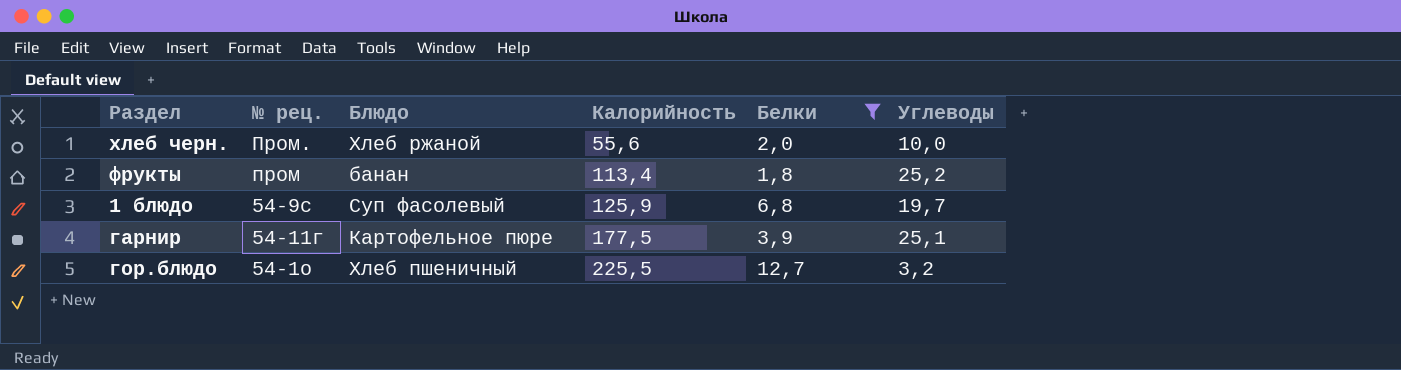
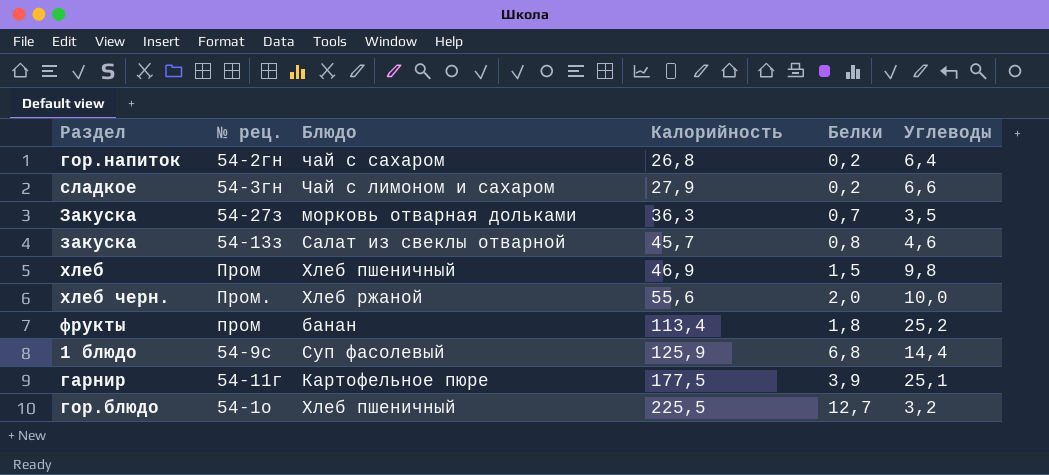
filter: Белки >= 1,8 -> none
1 блюдо | Углеводы: 19,7 -> 14,4

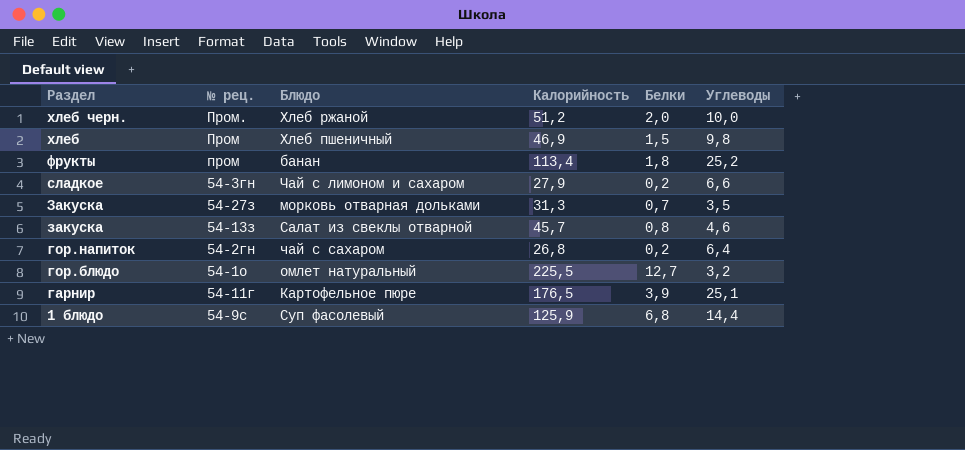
row order: Калорийность ascending -> Раздел descending
хлеб черн. | Калорийность: 55,6 -> 51,2
Закуска | Калорийность: 36,3 -> 31,3
гор.блюдо | Блюдо: Хлеб пшеничный -> омлет натуральный
гарнир | Калорийность: 177,5 -> 176,5

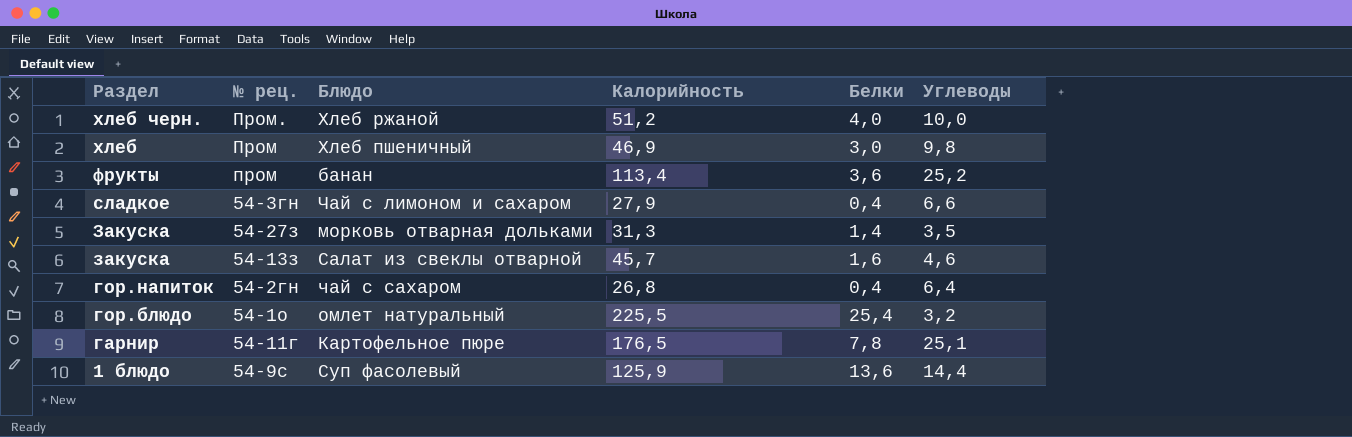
хлеб черн. | Белки: 2,0 -> 4,0
хлеб | Белки: 1,5 -> 3,0
фрукты | Белки: 1,8 -> 3,6
сладкое | Белки: 0,2 -> 0,4
Закуска | Белки: 0,7 -> 1,4
закуска | Белки: 0,8 -> 1,6
гор.напиток | Белки: 0,2 -> 0,4
гор.блюдо | Белки: 12,7 -> 25,4
гарнир | Белки: 3,9 -> 7,8
1 блюдо | Белки: 6,8 -> 13,6

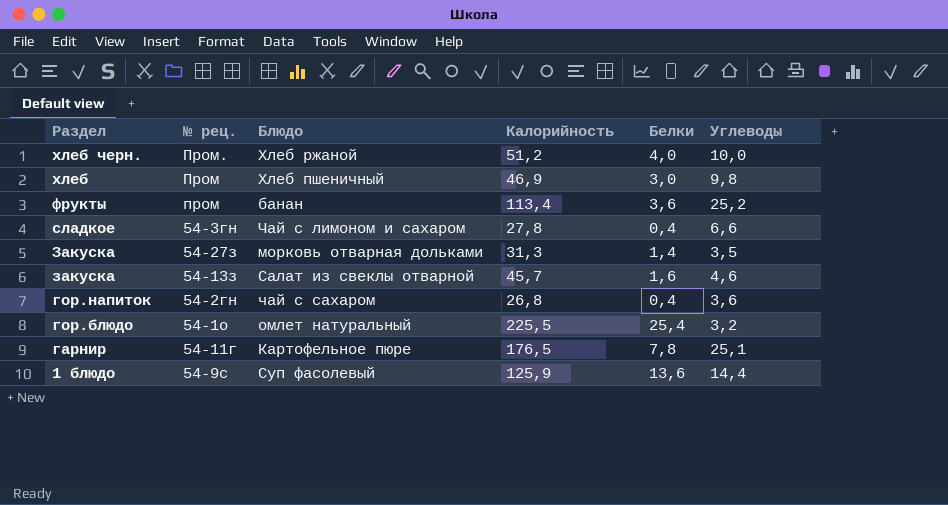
сладкое | Калорийность: 27,9 -> 27,8
гор.напиток | Углеводы: 6,4 -> 3,6

